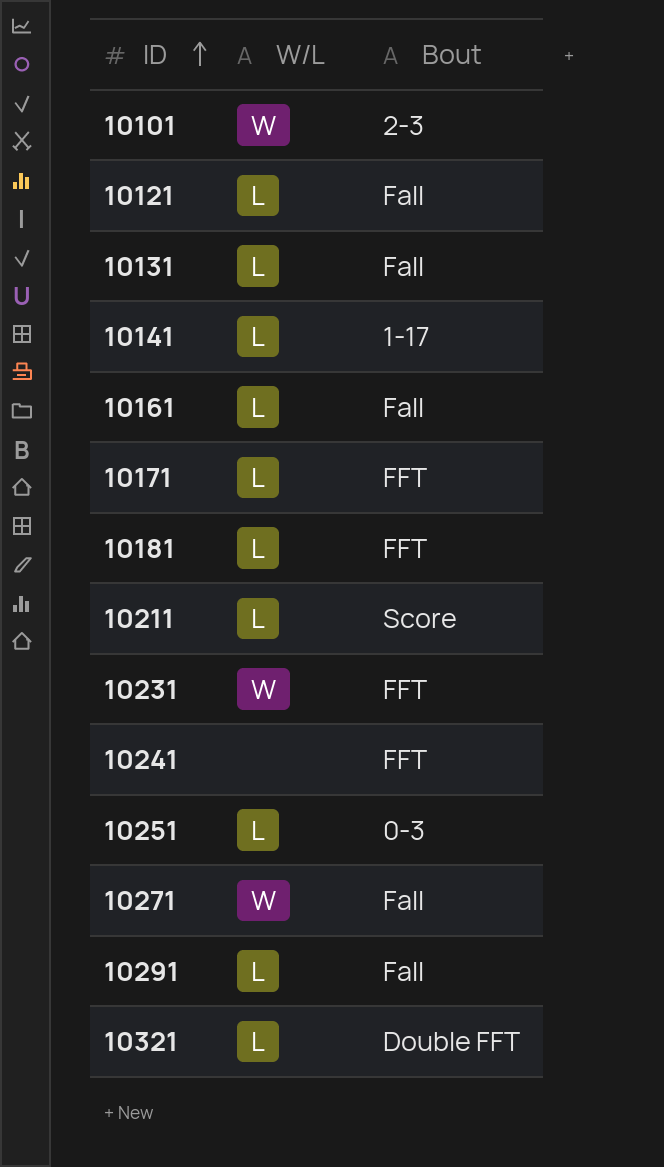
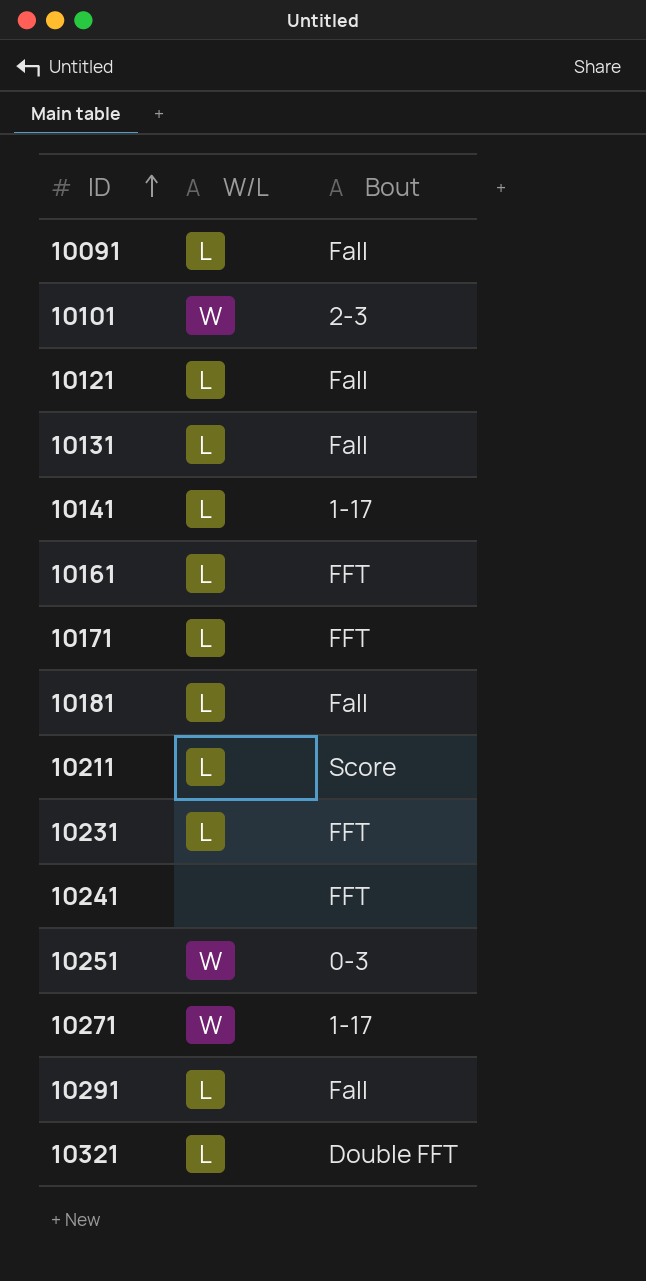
row 10091: none -> L | Fall
10161 | Bout: Fall -> FFT
10181 | Bout: FFT -> Fall
10231 | W/L: W -> L
10251 | W/L: L -> W
10271 | Bout: Fall -> 1-17

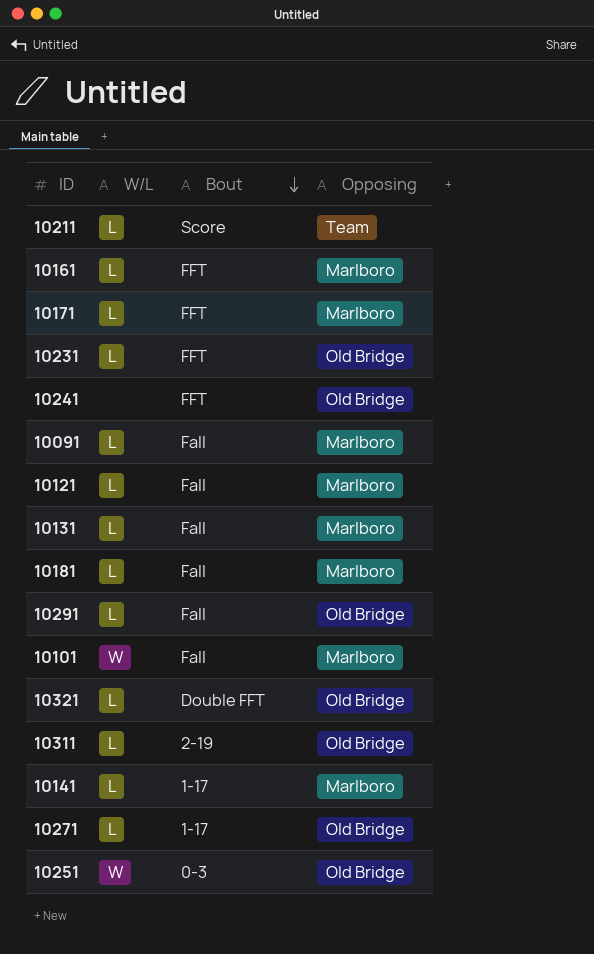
row order: ID ascending -> Bout descending
column Opposing | position: none -> 4
10101 | Bout: 2-3 -> Fall
row 10311: none -> L | 2-19 | Old Bridge
10271 | W/L: W -> L

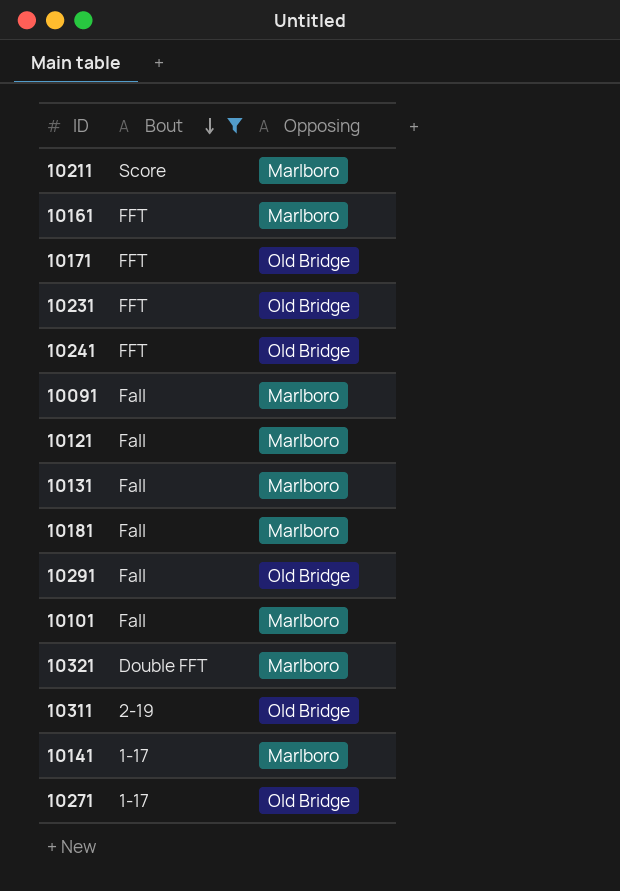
filter: none -> Bout != 0-3
column W/L | position: 2 -> none
10211 | Opposing: Team -> Marlboro
10171 | Opposing: Marlboro -> Old Bridge
10321 | Opposing: Old Bridge -> Marlboro

